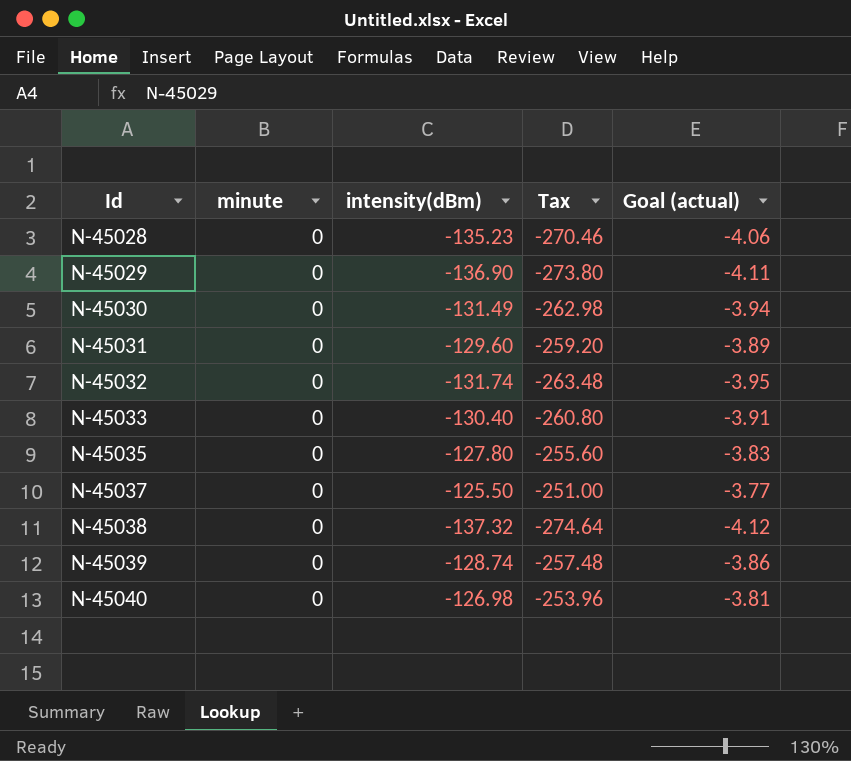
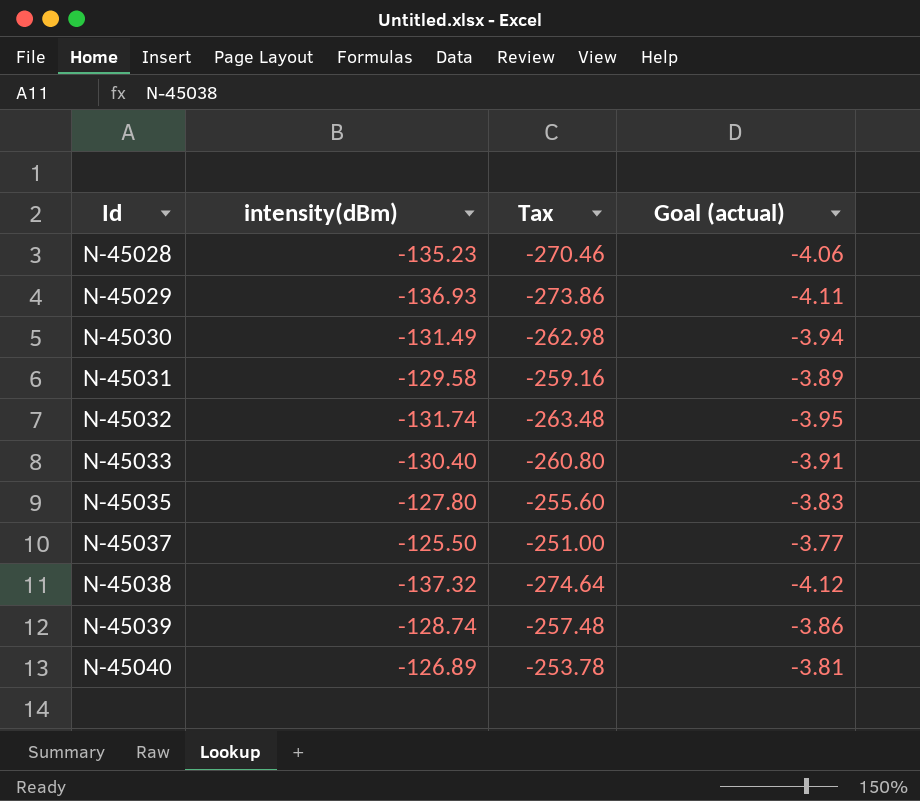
column minute | position: 2 -> none
N-45029 | intensity(dBm): -136.90 -> -136.93
N-45029 | Tax: -273.80 -> -273.86
N-45031 | intensity(dBm): -129.60 -> -129.58
N-45031 | Tax: -259.20 -> -259.16
N-45040 | intensity(dBm): -126.98 -> -126.89
N-45040 | Tax: -253.96 -> -253.78

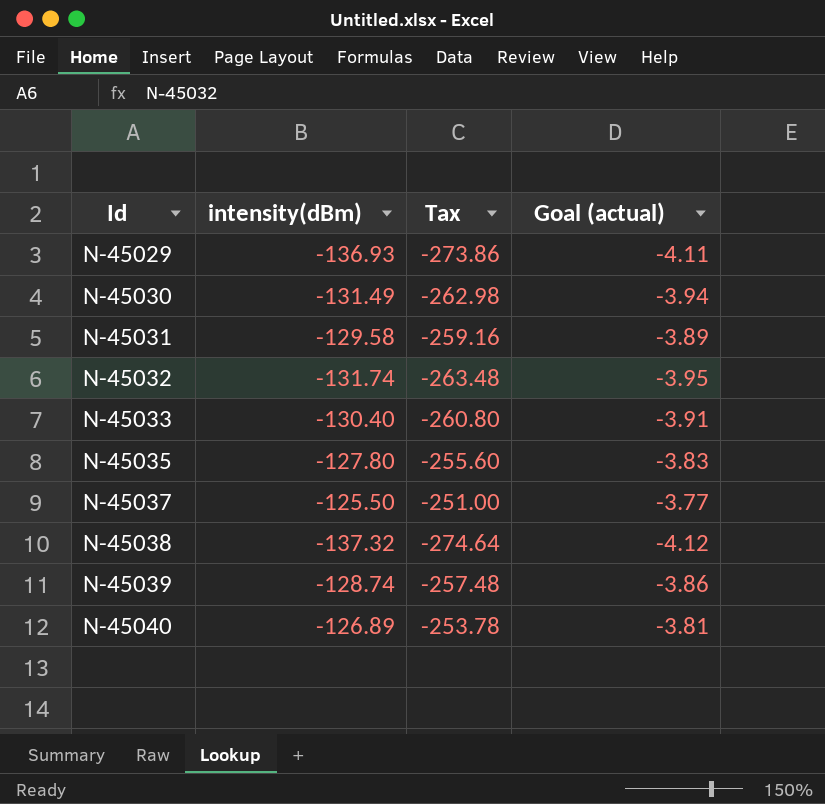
row N-45028: -135.23 | -270.46 | -4.06 -> none

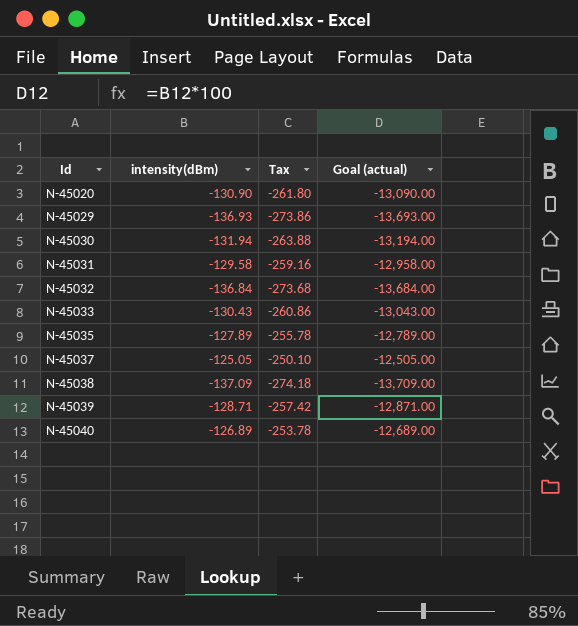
column Goal (actual) | formula: [intensity(dBm)] * 0.03 -> [intensity(dBm)] * 100
row N-45020: none -> -130.90 | -261.80 | -13,090.00
N-45030 | intensity(dBm): -131.49 -> -131.94
N-45030 | Tax: -262.98 -> -263.88
N-45032 | intensity(dBm): -131.74 -> -136.84
N-45032 | Tax: -263.48 -> -273.68
N-45033 | intensity(dBm): -130.40 -> -130.43
N-45033 | Tax: -260.80 -> -260.86
N-45035 | intensity(dBm): -127.80 -> -127.89
N-45035 | Tax: -255.60 -> -255.78
N-45037 | intensity(dBm): -125.50 -> -125.05
N-45037 | Tax: -251.00 -> -250.10
N-45038 | intensity(dBm): -137.32 -> -137.09
N-45038 | Tax: -274.64 -> -274.18
N-45039 | intensity(dBm): -128.74 -> -128.71
N-45039 | Tax: -257.48 -> -257.42

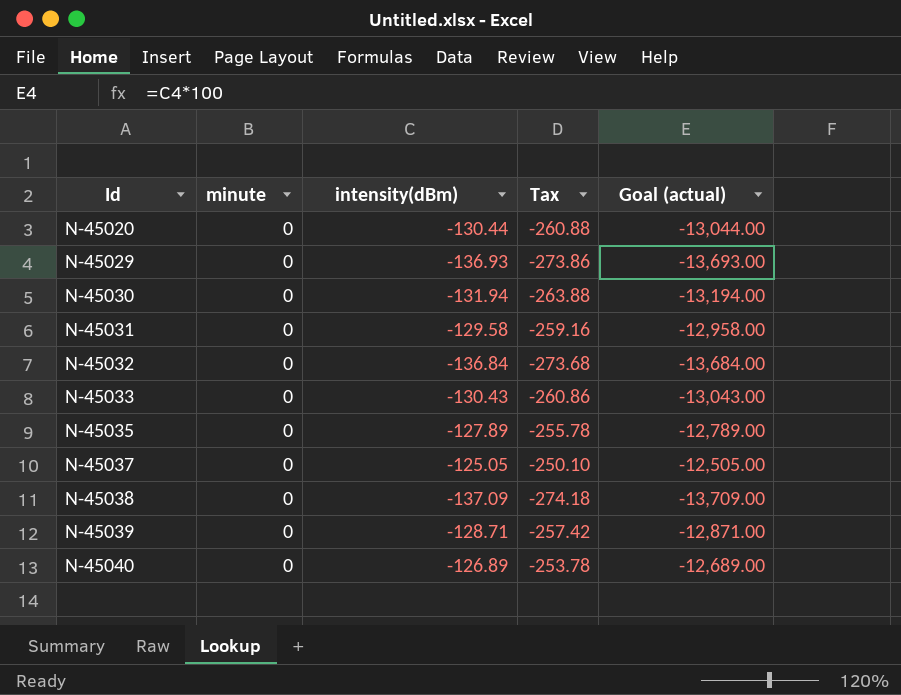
column minute | position: none -> 2
N-45020 | intensity(dBm): -130.90 -> -130.44
N-45020 | Tax: -261.80 -> -260.88
N-45020 | Goal (actual): -13,090.00 -> -13,044.00

